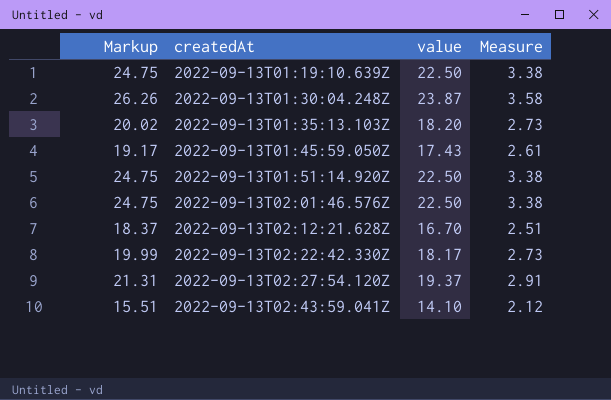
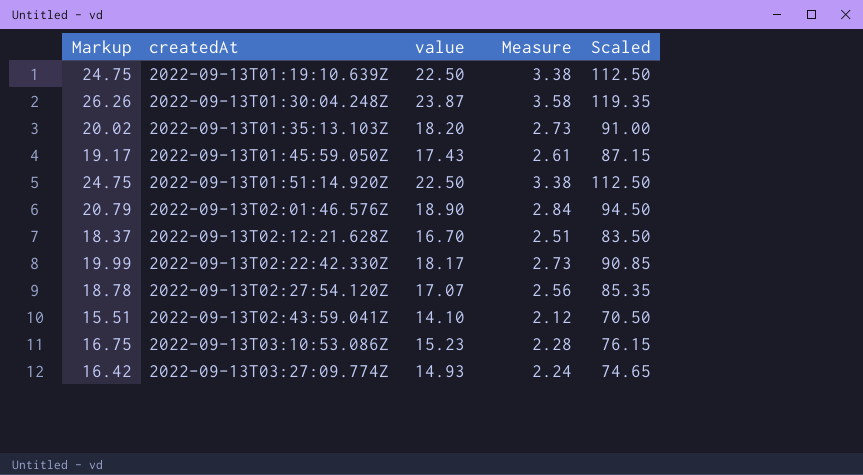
column Scaled | formula: none -> [value] * 5
2022-09-13T02:01:46.576Z | Markup: 24.75 -> 20.79
2022-09-13T02:01:46.576Z | value: 22.50 -> 18.90
2022-09-13T02:01:46.576Z | Measure: 3.38 -> 2.84
2022-09-13T02:27:54.120Z | Markup: 21.31 -> 18.78
2022-09-13T02:27:54.120Z | value: 19.37 -> 17.07
2022-09-13T02:27:54.120Z | Measure: 2.91 -> 2.56
row 2022-09-13T03:10:53.086Z: none -> 16.75 | 15.23 | 2.28 | 76.15
row 2022-09-13T03:27:09.774Z: none -> 16.42 | 14.93 | 2.24 | 74.65

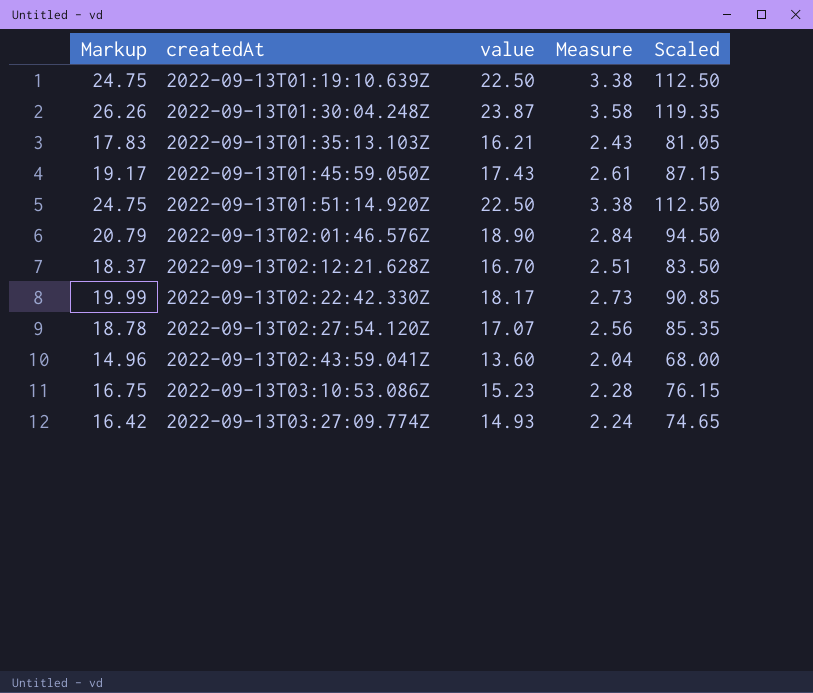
2022-09-13T01:35:13.103Z | Markup: 20.02 -> 17.83
2022-09-13T01:35:13.103Z | value: 18.20 -> 16.21
2022-09-13T01:35:13.103Z | Measure: 2.73 -> 2.43
2022-09-13T01:35:13.103Z | Scaled: 91.00 -> 81.05
2022-09-13T02:43:59.041Z | Markup: 15.51 -> 14.96
2022-09-13T02:43:59.041Z | value: 14.10 -> 13.60
2022-09-13T02:43:59.041Z | Measure: 2.12 -> 2.04
2022-09-13T02:43:59.041Z | Scaled: 70.50 -> 68.00

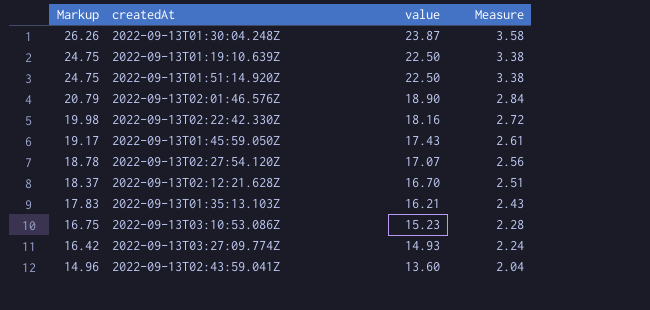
row order: createdAt ascending -> Markup descending
column Scaled | formula: [value] * 5 -> none
2022-09-13T02:22:42.330Z | Markup: 19.99 -> 19.98
2022-09-13T02:22:42.330Z | value: 18.17 -> 18.16
2022-09-13T02:22:42.330Z | Measure: 2.73 -> 2.72

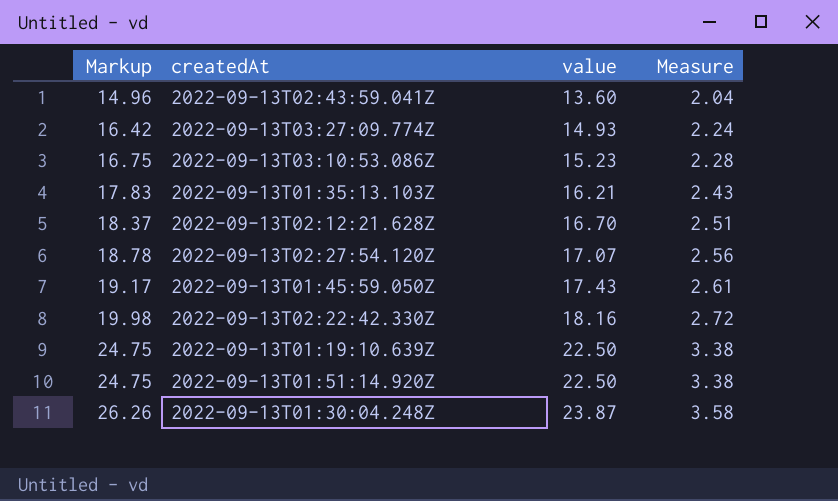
row order: Markup descending -> Markup ascending
row 2022-09-13T02:01:46.576Z: 20.79 | 18.90 | 2.84 -> none

